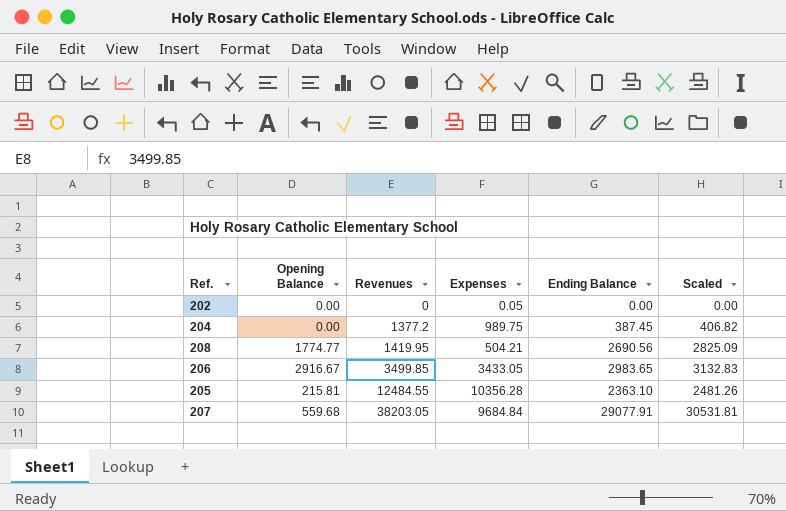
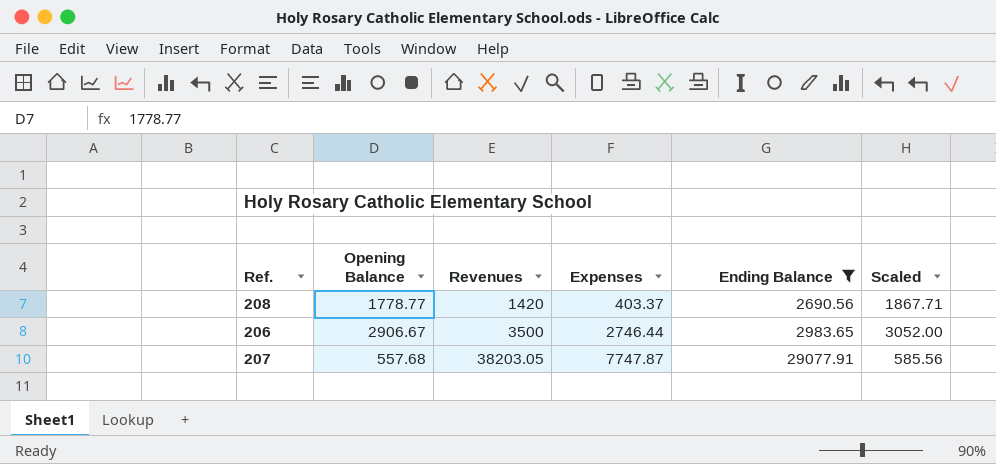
filter: none -> Ending Balance >= 2690.56
column Scaled | formula: [Ending Balance] * 1.05 -> [Opening Balance] * 1.05
208 | Opening Balance: 1774.77 -> 1778.77
208 | Revenues: 1419.95 -> 1420
208 | Expenses: 504.21 -> 403.37
206 | Opening Balance: 2916.67 -> 2906.67
206 | Revenues: 3499.85 -> 3500
206 | Expenses: 3433.05 -> 2746.44
207 | Opening Balance: 559.68 -> 557.68
207 | Expenses: 9684.84 -> 7747.87

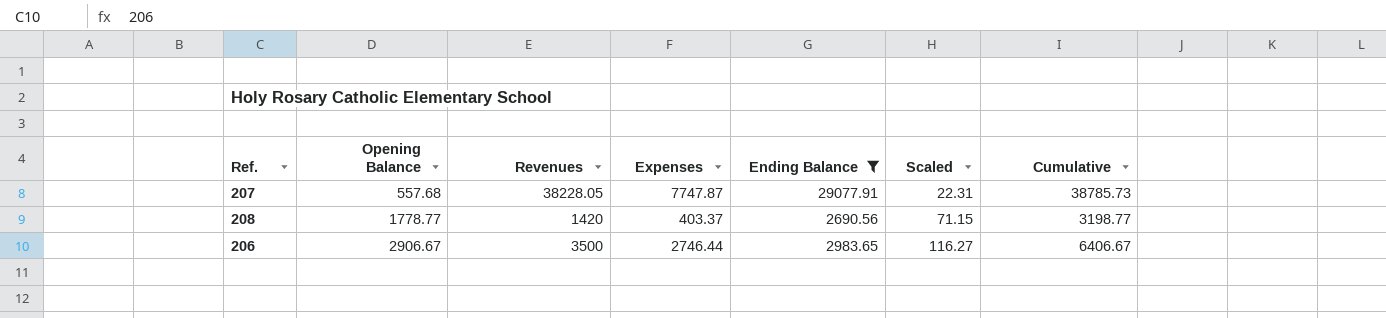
row order: Revenues ascending -> Opening Balance ascending
column Scaled | formula: [Opening Balance] * 1.05 -> [Opening Balance] * 0.04
column Cumulative | formula: none -> [Opening Balance] + [Revenues]
207 | Revenues: 38203.05 -> 38228.05

